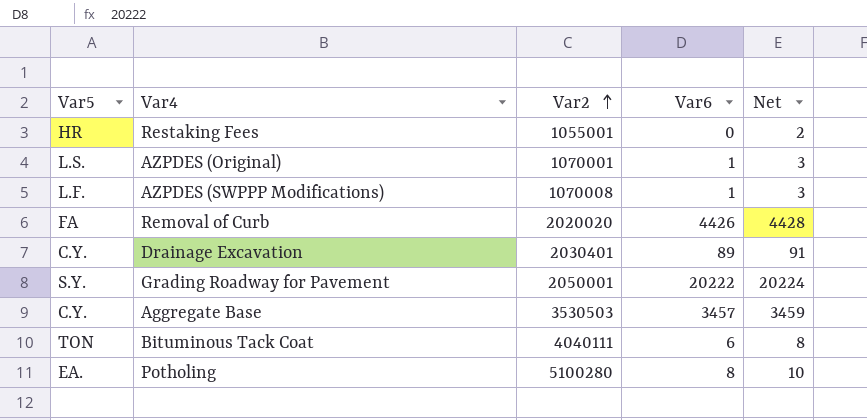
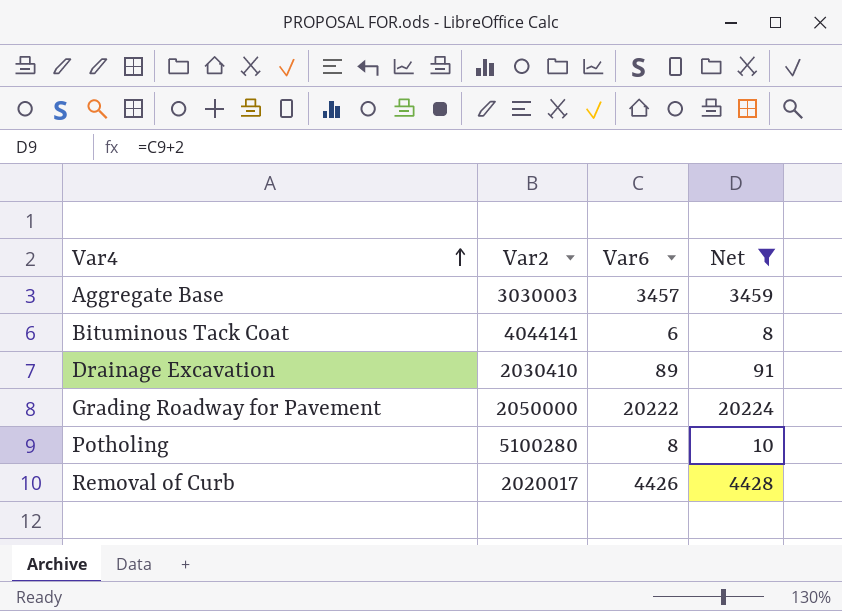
filter: none -> Net >= 8
row order: Var2 ascending -> Var4 ascending
column Var5 | position: 1 -> none
Aggregate Base | Var2: 3530503 -> 3030003
Bituminous Tack Coat | Var2: 4040111 -> 4044141
Drainage Excavation | Var2: 2030401 -> 2030410
Grading Roadway for Pavement | Var2: 2050001 -> 2050000
Removal of Curb | Var2: 2020020 -> 2020017

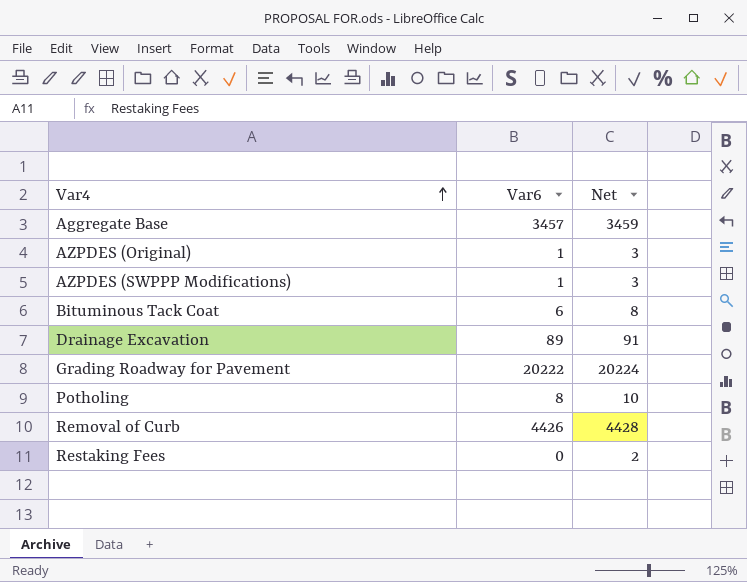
filter: Net >= 8 -> none
column Var2 | position: 2 -> none

